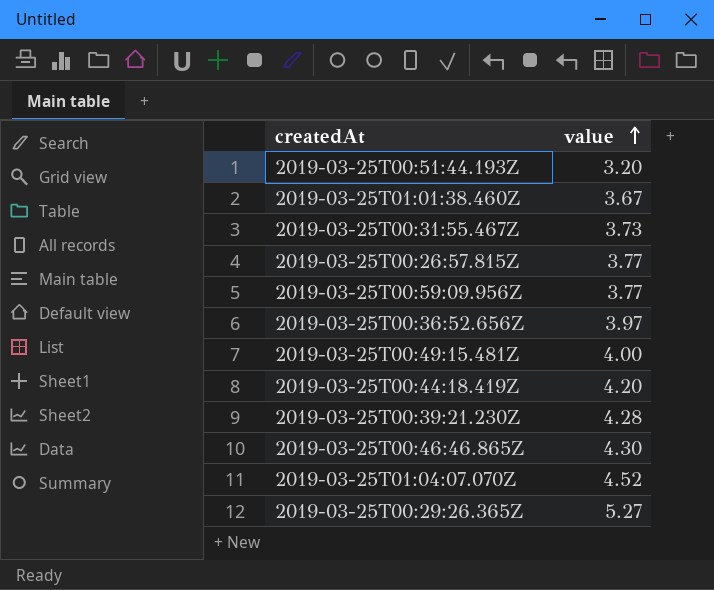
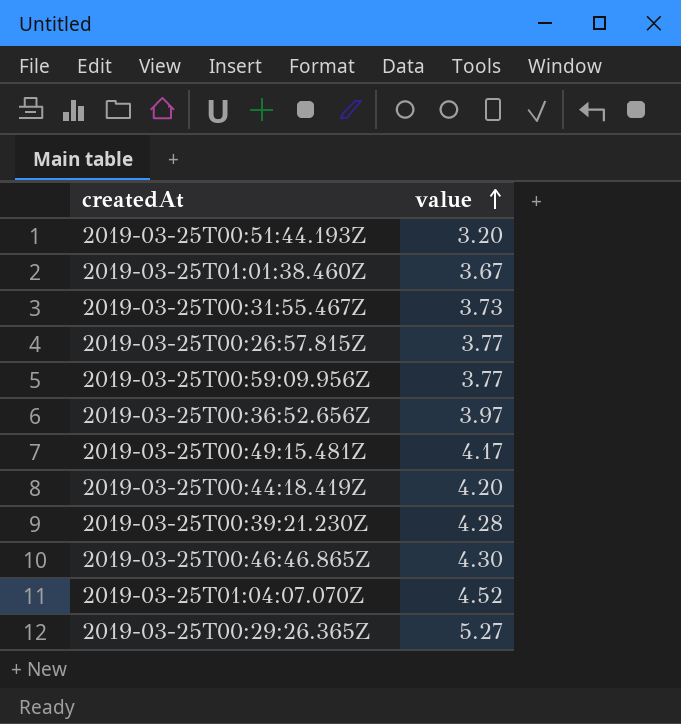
2019-03-25T00:49:15.481Z | value: 4.00 -> 4.17

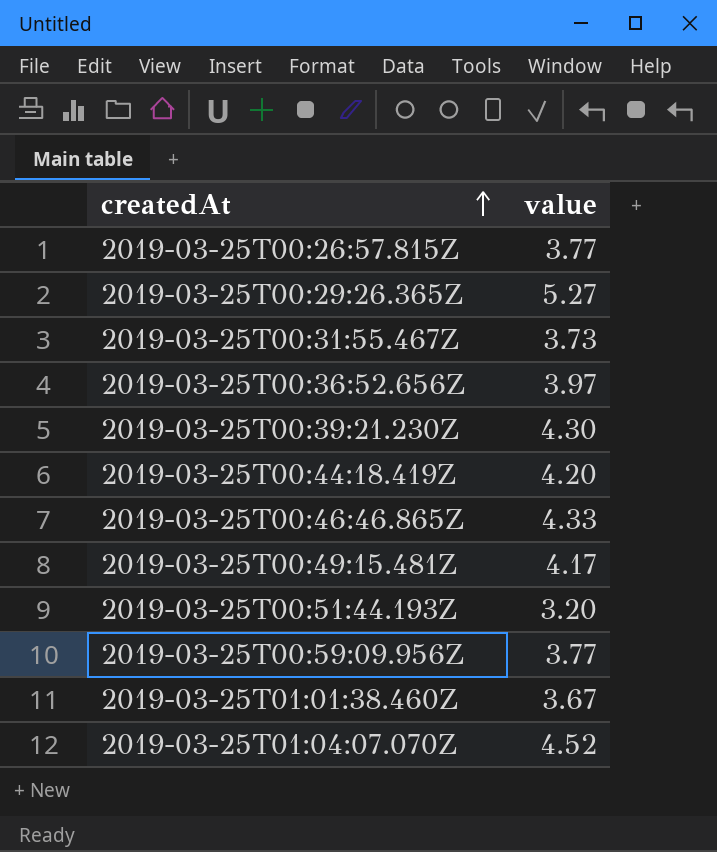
row order: value ascending -> createdAt ascending
2019-03-25T00:39:21.230Z | value: 4.28 -> 4.30
2019-03-25T00:46:46.865Z | value: 4.30 -> 4.33

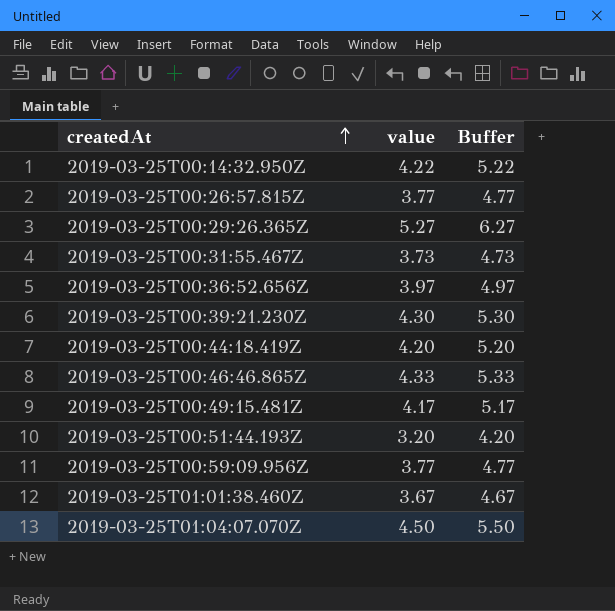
column Buffer | formula: none -> [value] + 1
row 2019-03-25T00:14:32.950Z: none -> 4.22 | 5.22
2019-03-25T01:04:07.070Z | value: 4.52 -> 4.50

